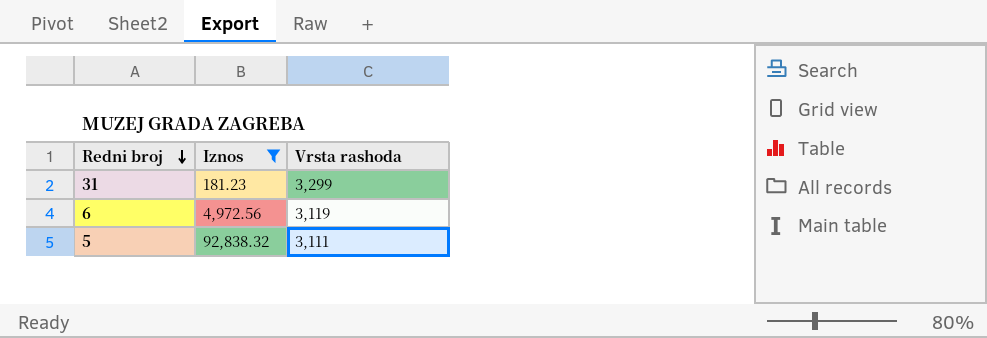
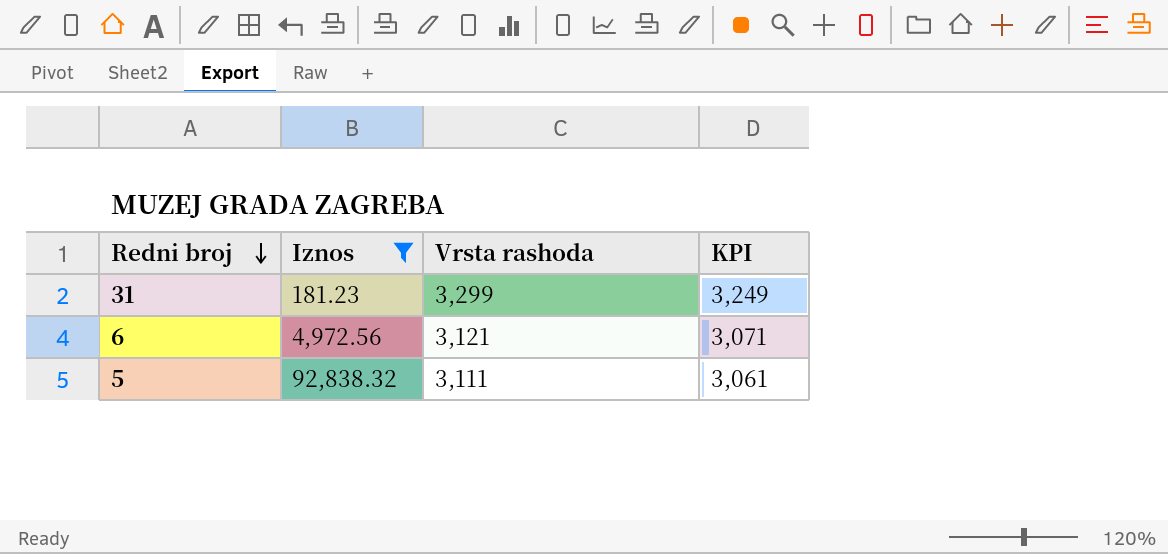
column KPI | formula: none -> [Vrsta rashoda] - 50
6 | Vrsta rashoda: 3,119 -> 3,121

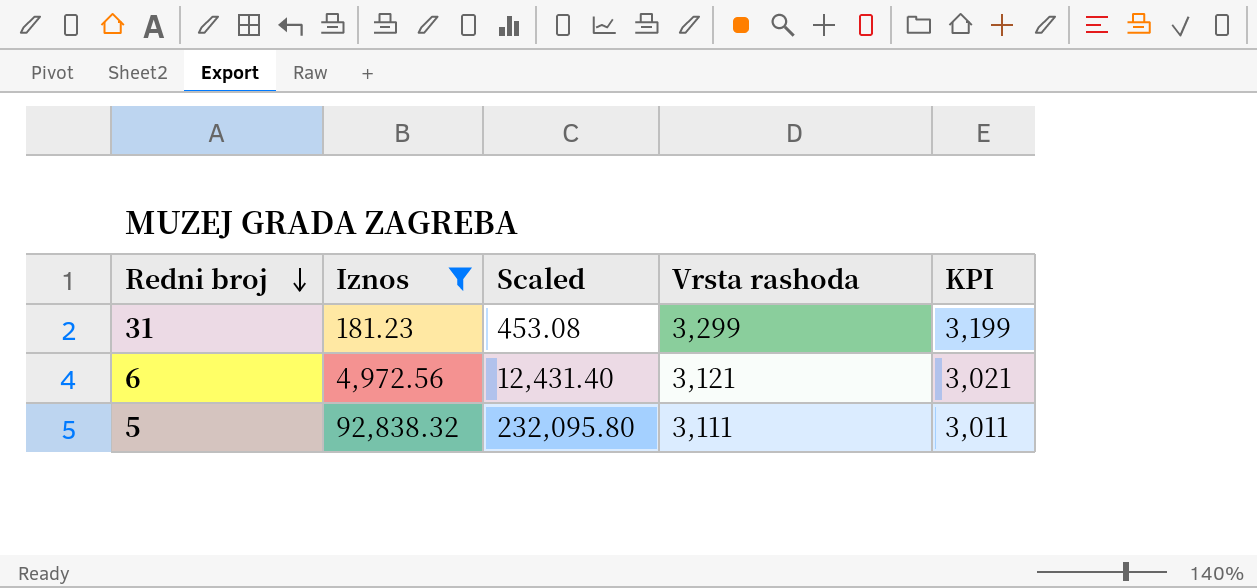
column Scaled | formula: none -> [Iznos] * 2.5
column KPI | formula: [Vrsta rashoda] - 50 -> [Vrsta rashoda] - 100

